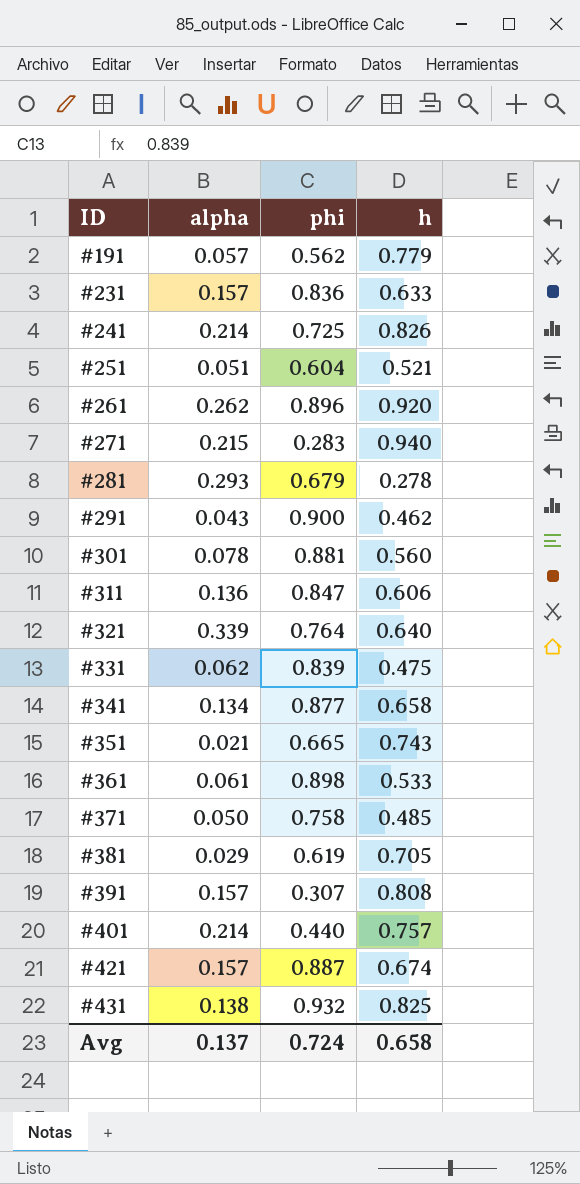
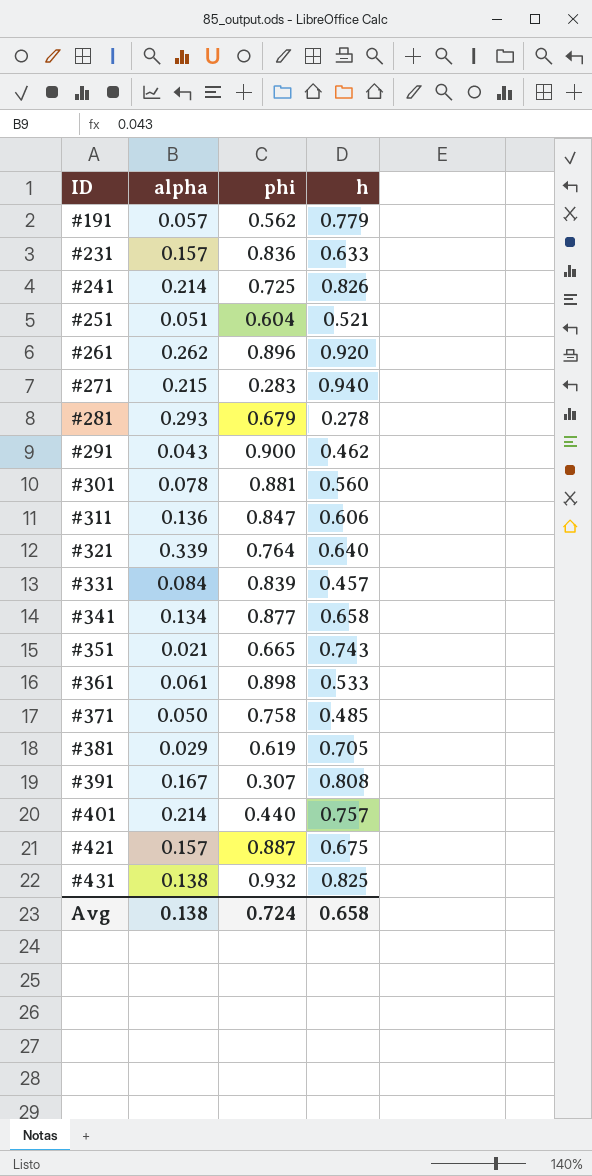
#331 | alpha: 0.062 -> 0.084
#331 | h: 0.475 -> 0.457
#391 | alpha: 0.157 -> 0.167
#421 | h: 0.674 -> 0.675
Avg | alpha: 0.137 -> 0.138

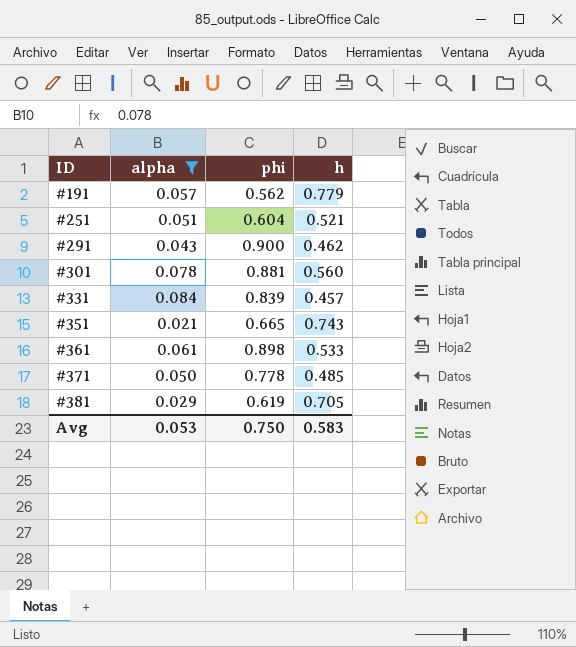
filter: none -> alpha <= 0.084
#371 | phi: 0.758 -> 0.778
Avg | alpha: 0.138 -> 0.053
Avg | phi: 0.724 -> 0.750
Avg | h: 0.658 -> 0.583

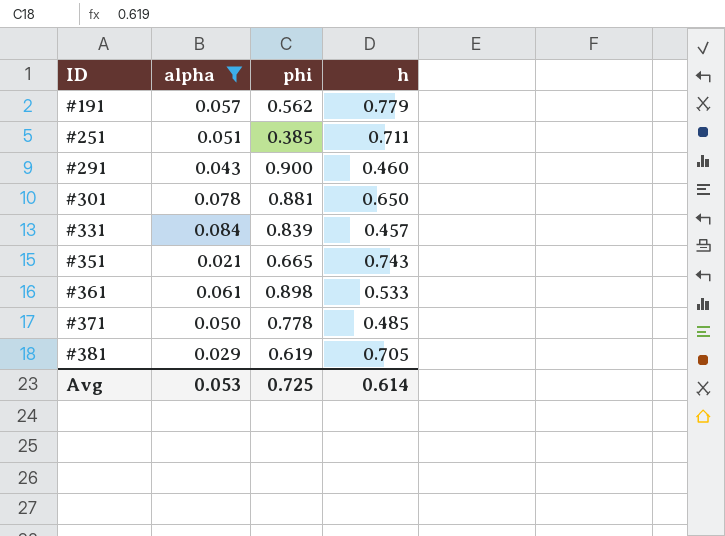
#251 | phi: 0.604 -> 0.385
#251 | h: 0.521 -> 0.711
#291 | h: 0.462 -> 0.460
#301 | h: 0.560 -> 0.650
Avg | phi: 0.750 -> 0.725
Avg | h: 0.583 -> 0.614

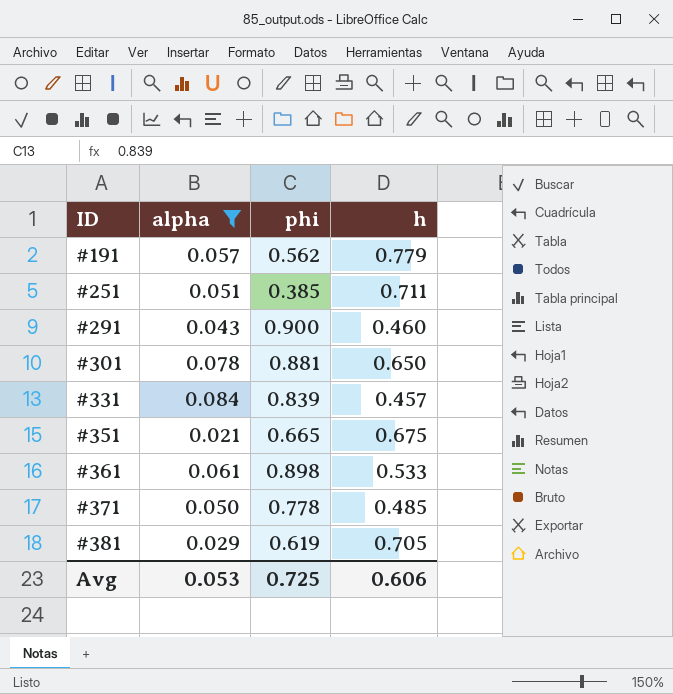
#351 | h: 0.743 -> 0.675
Avg | h: 0.614 -> 0.606

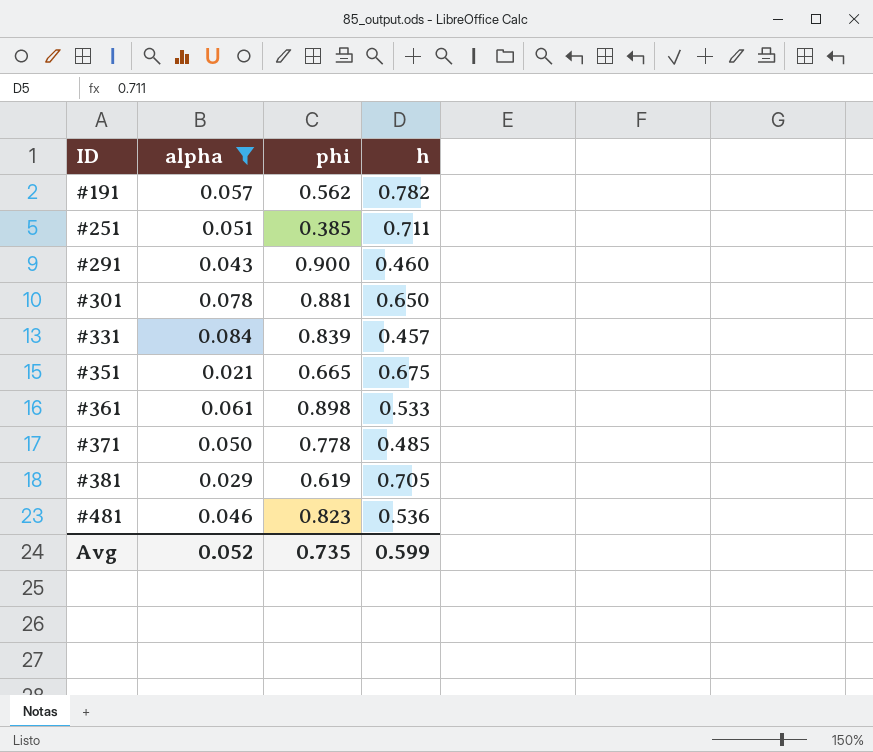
#191 | h: 0.779 -> 0.782
row #481: none -> 0.046 | 0.823 | 0.536
Avg | alpha: 0.053 -> 0.052
Avg | phi: 0.725 -> 0.735
Avg | h: 0.606 -> 0.599

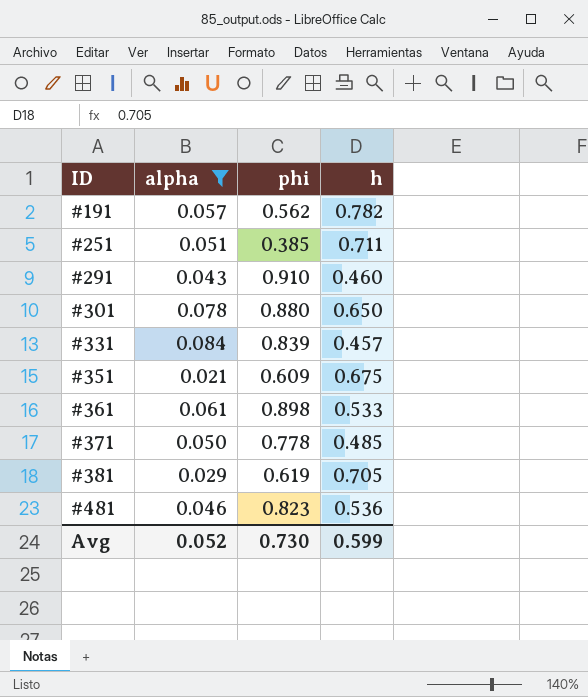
#291 | phi: 0.900 -> 0.910
#301 | phi: 0.881 -> 0.880
#351 | phi: 0.665 -> 0.609
Avg | phi: 0.735 -> 0.730

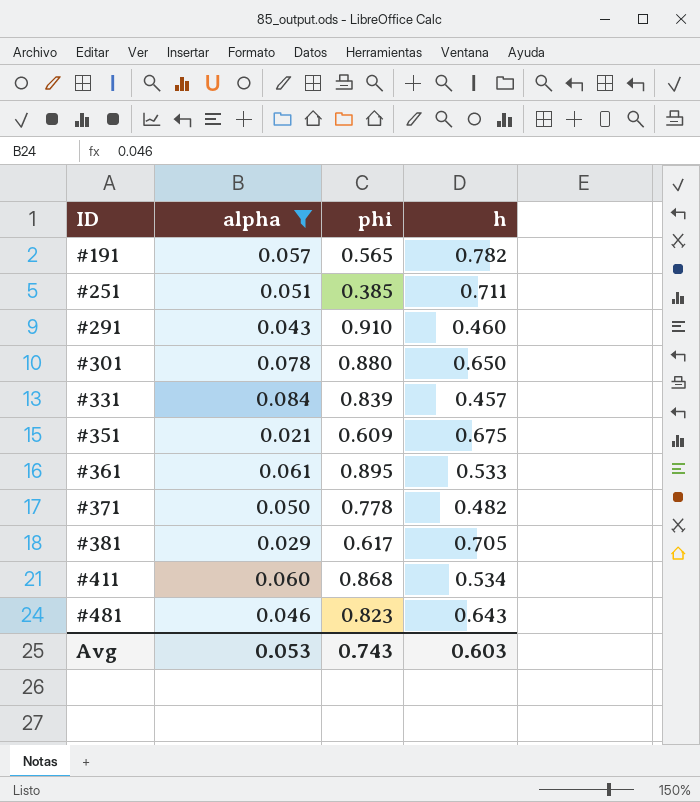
#191 | phi: 0.562 -> 0.565
#361 | phi: 0.898 -> 0.895
#371 | h: 0.485 -> 0.482
#381 | phi: 0.619 -> 0.617
row #411: none -> 0.060 | 0.868 | 0.534
#481 | h: 0.536 -> 0.643
Avg | alpha: 0.052 -> 0.053
Avg | phi: 0.730 -> 0.743
Avg | h: 0.599 -> 0.603

